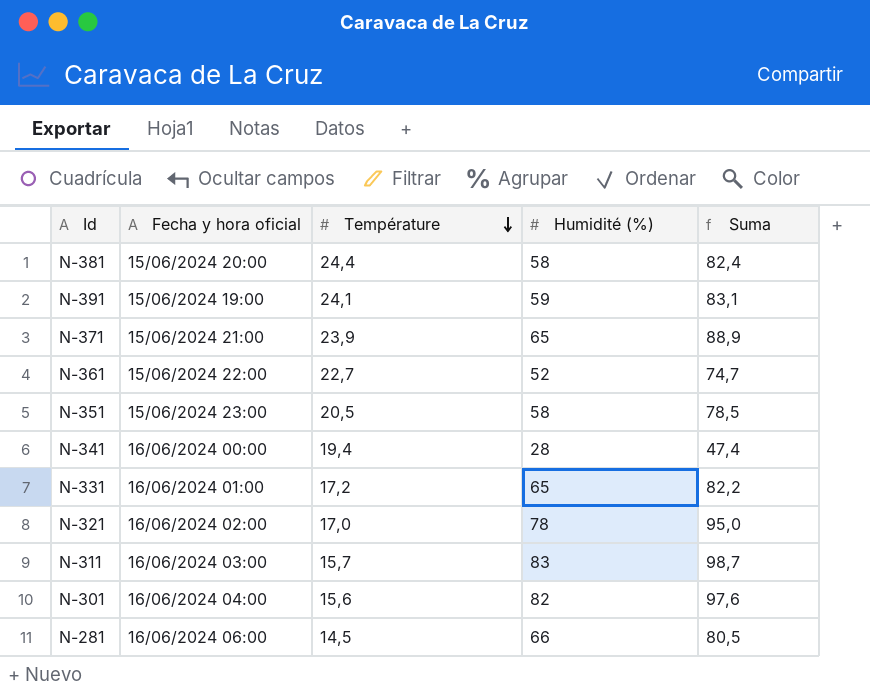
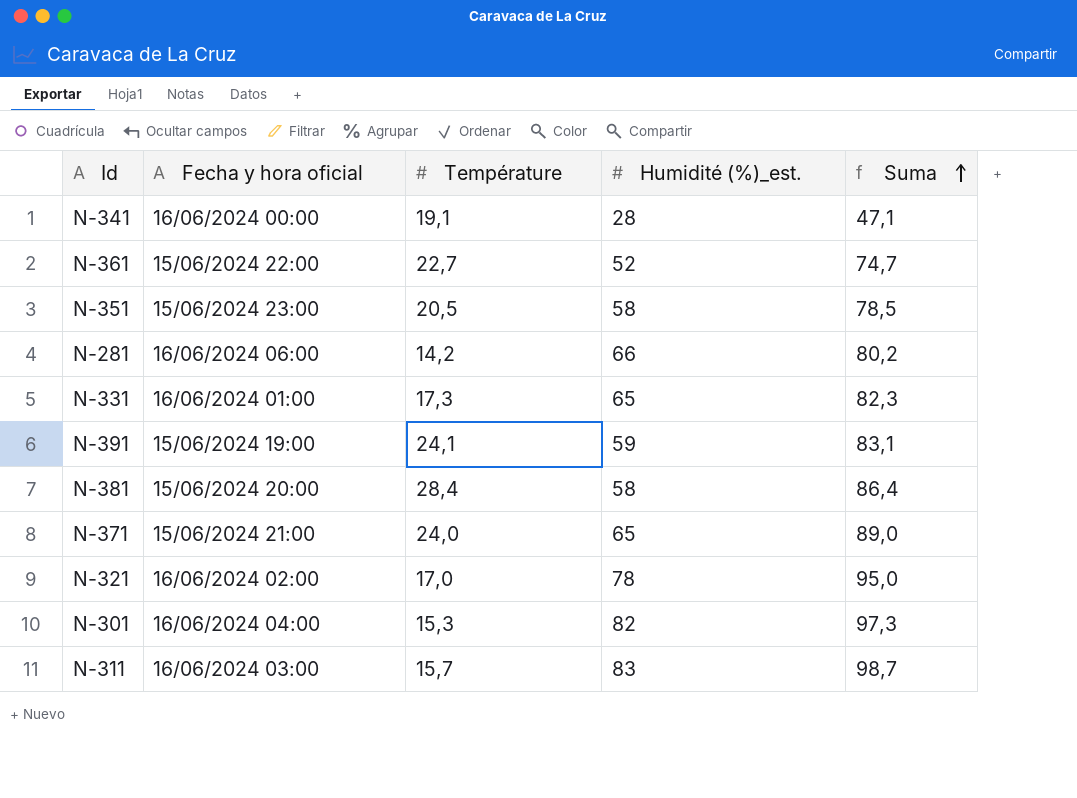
row order: Température descending -> Suma ascending
column name: Humidité (%) -> Humidité (%)_est.
N-341 | Température: 19,4 -> 19,1
N-341 | Suma: 47,4 -> 47,1
N-281 | Température: 14,5 -> 14,2
N-281 | Suma: 80,5 -> 80,2
N-331 | Température: 17,2 -> 17,3
N-331 | Suma: 82,2 -> 82,3
N-381 | Température: 24,4 -> 28,4
N-381 | Suma: 82,4 -> 86,4
N-371 | Température: 23,9 -> 24,0
N-371 | Suma: 88,9 -> 89,0
N-301 | Température: 15,6 -> 15,3
N-301 | Suma: 97,6 -> 97,3

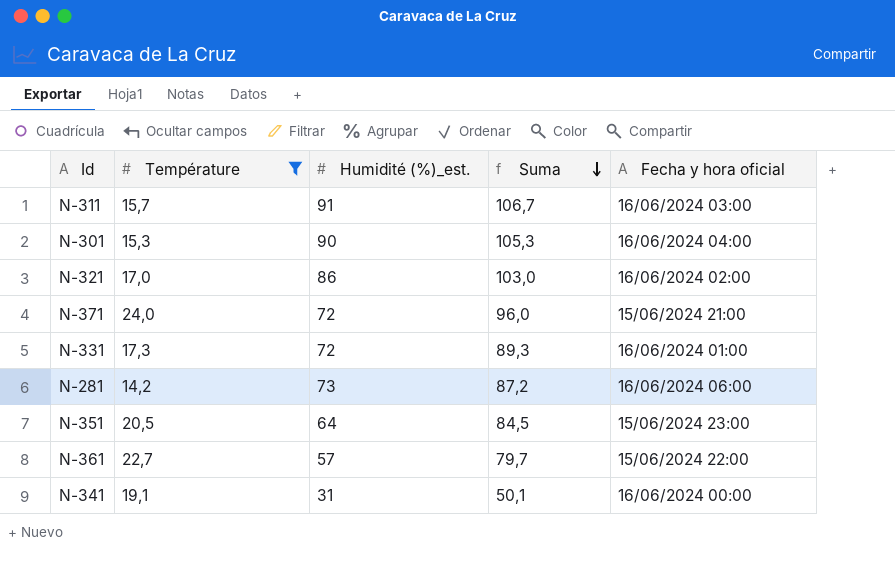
filter: none -> Température <= 24,0
row order: Suma ascending -> Suma descending
column Fecha y hora oficial | position: 2 -> 5
N-311 | Humidité (%)_est.: 83 -> 91
N-311 | Suma: 98,7 -> 106,7
N-301 | Humidité (%)_est.: 82 -> 90
N-301 | Suma: 97,3 -> 105,3
N-321 | Humidité (%)_est.: 78 -> 86
N-321 | Suma: 95,0 -> 103,0
N-371 | Humidité (%)_est.: 65 -> 72
N-371 | Suma: 89,0 -> 96,0
N-331 | Humidité (%)_est.: 65 -> 72
N-331 | Suma: 82,3 -> 89,3
N-281 | Humidité (%)_est.: 66 -> 73
N-281 | Suma: 80,2 -> 87,2
N-351 | Humidité (%)_est.: 58 -> 64
N-351 | Suma: 78,5 -> 84,5
N-361 | Humidité (%)_est.: 52 -> 57
N-361 | Suma: 74,7 -> 79,7
N-341 | Humidité (%)_est.: 28 -> 31
N-341 | Suma: 47,1 -> 50,1

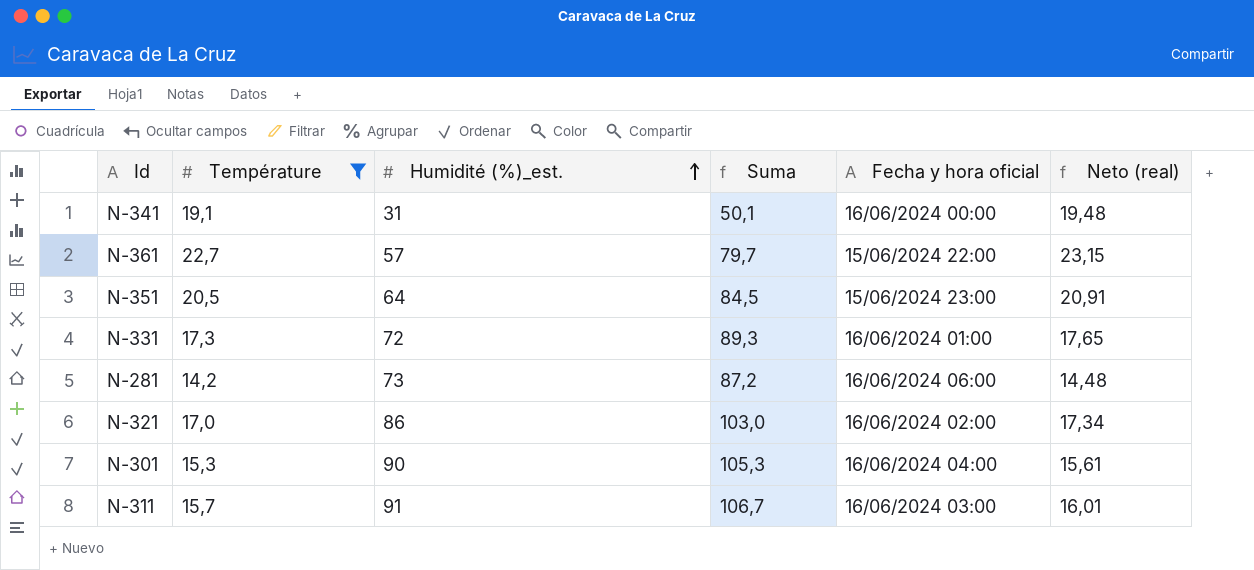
row order: Suma descending -> Humidité (%)_est. ascending
column Neto (real) | formula: none -> [Température] * 1,02
row N-371: 24,0 | 72 | 96,0 | 15/06/2024 21:00 -> none

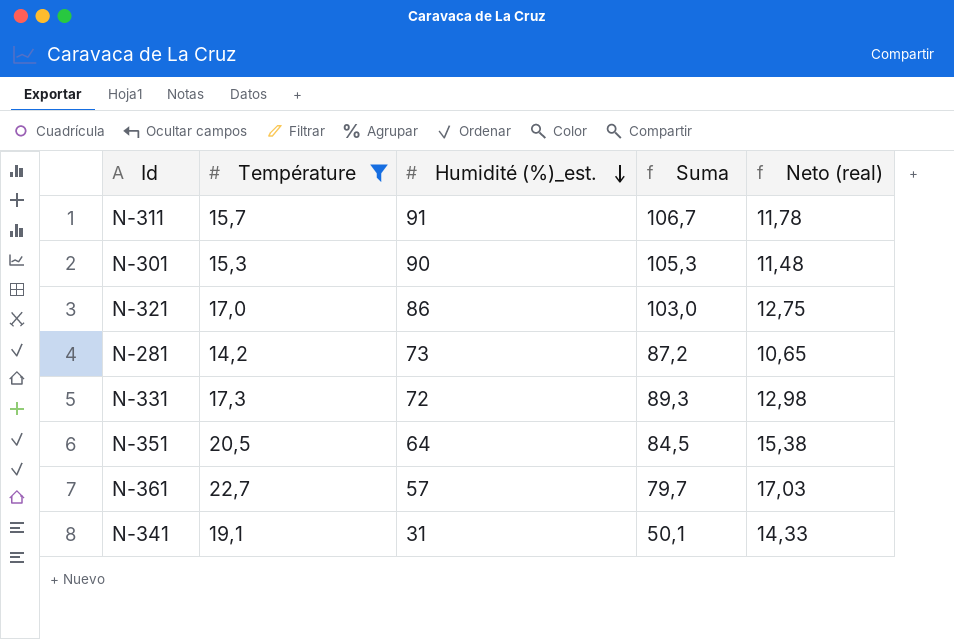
row order: Humidité (%)_est. ascending -> Humidité (%)_est. descending
column Fecha y hora oficial | position: 5 -> none
column Neto (real) | formula: [Température] * 1,02 -> [Température] * 0,75

